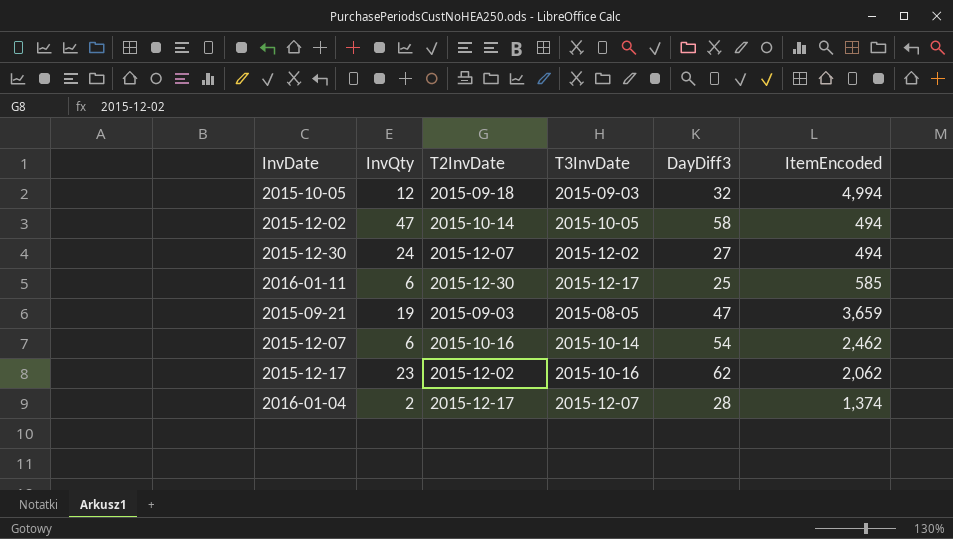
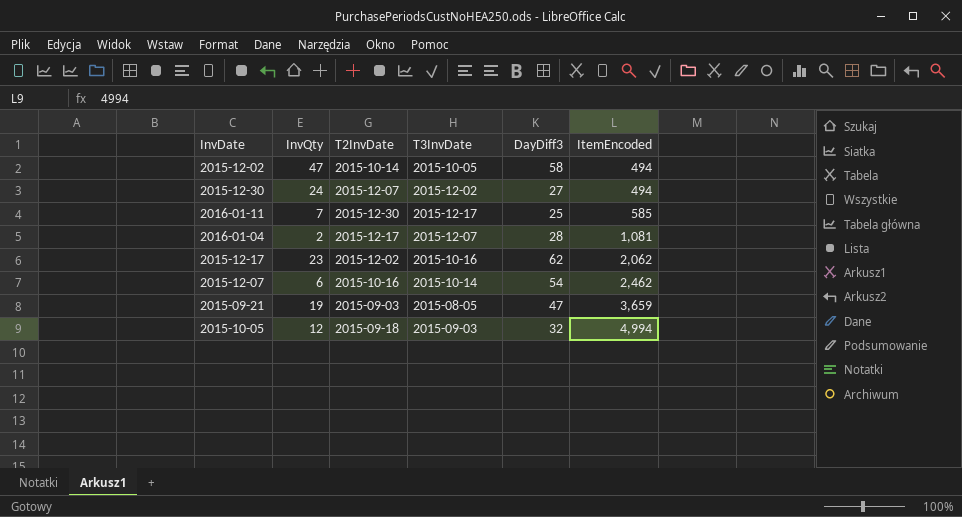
row order: none -> ItemEncoded ascending
2016-01-11 | InvQty: 6 -> 7
2016-01-04 | ItemEncoded: 1,374 -> 1,081

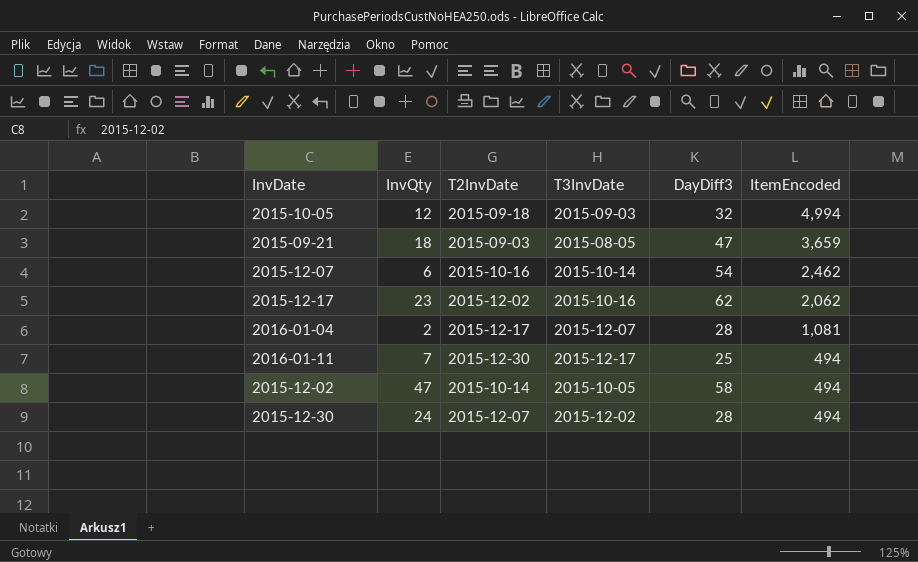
row order: ItemEncoded ascending -> ItemEncoded descending
2015-09-21 | InvQty: 19 -> 18
2016-01-11 | ItemEncoded: 585 -> 494
2015-12-30 | DayDiff3: 27 -> 28

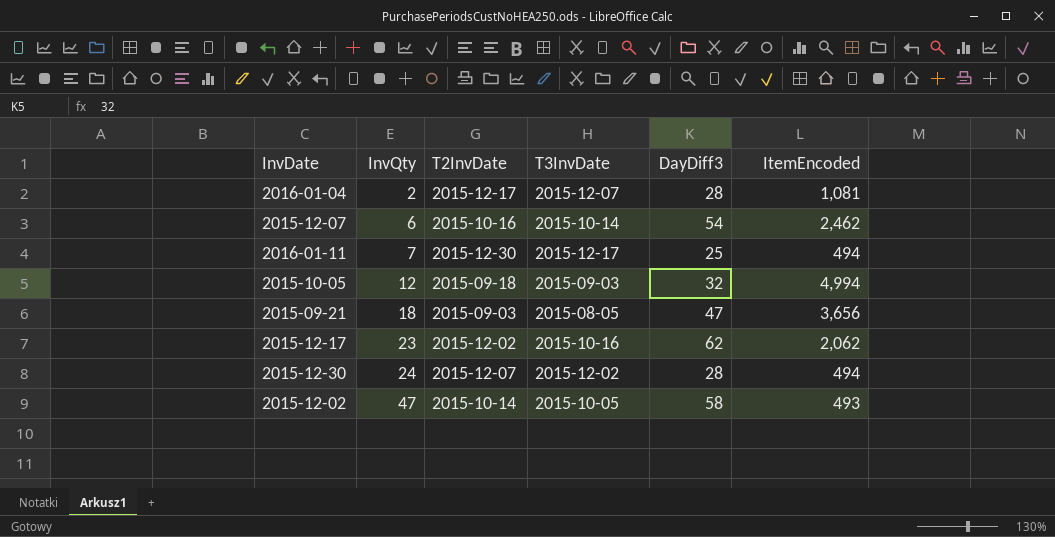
row order: ItemEncoded descending -> InvQty ascending
2015-09-21 | ItemEncoded: 3,659 -> 3,656
2015-12-02 | ItemEncoded: 494 -> 493

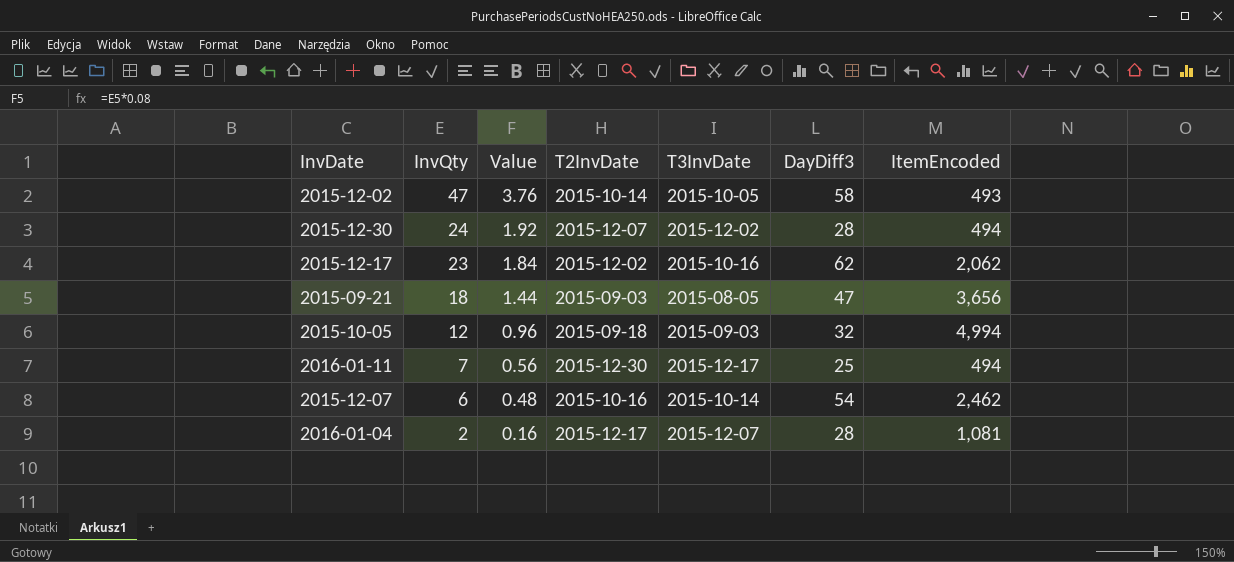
row order: InvQty ascending -> InvQty descending
column Value | formula: none -> [InvQty] * 0.08

